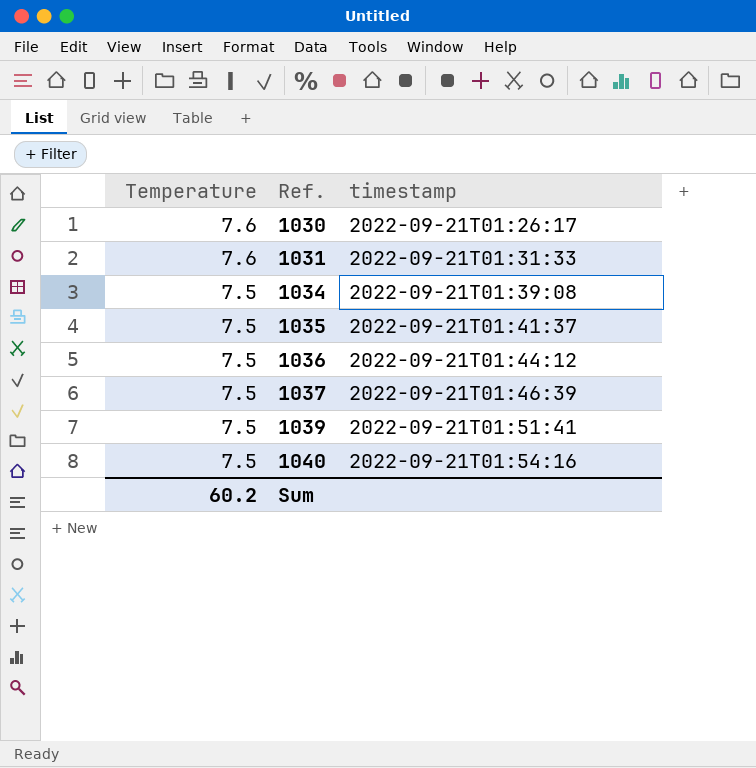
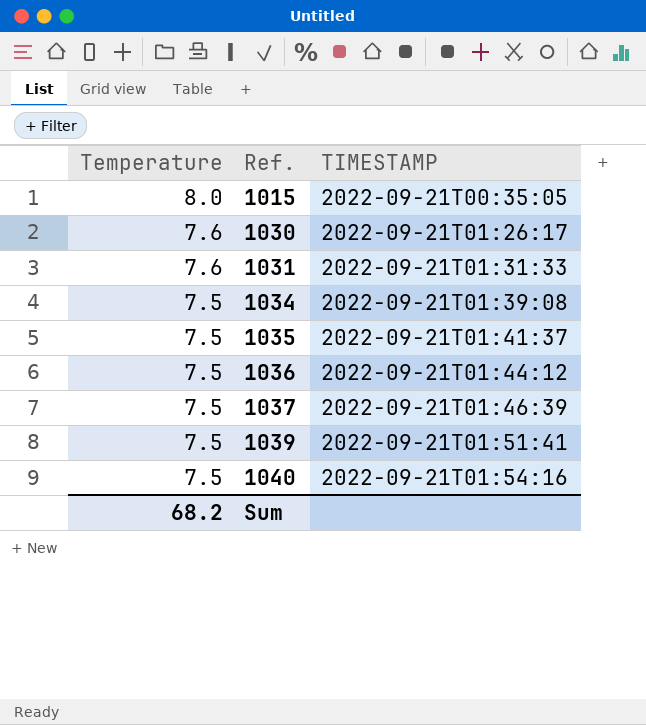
column name: timestamp -> TIMESTAMP
row 1015: none -> 8.0 | 2022-09-21T00:35:05
Sum | Temperature: 60.2 -> 68.2

